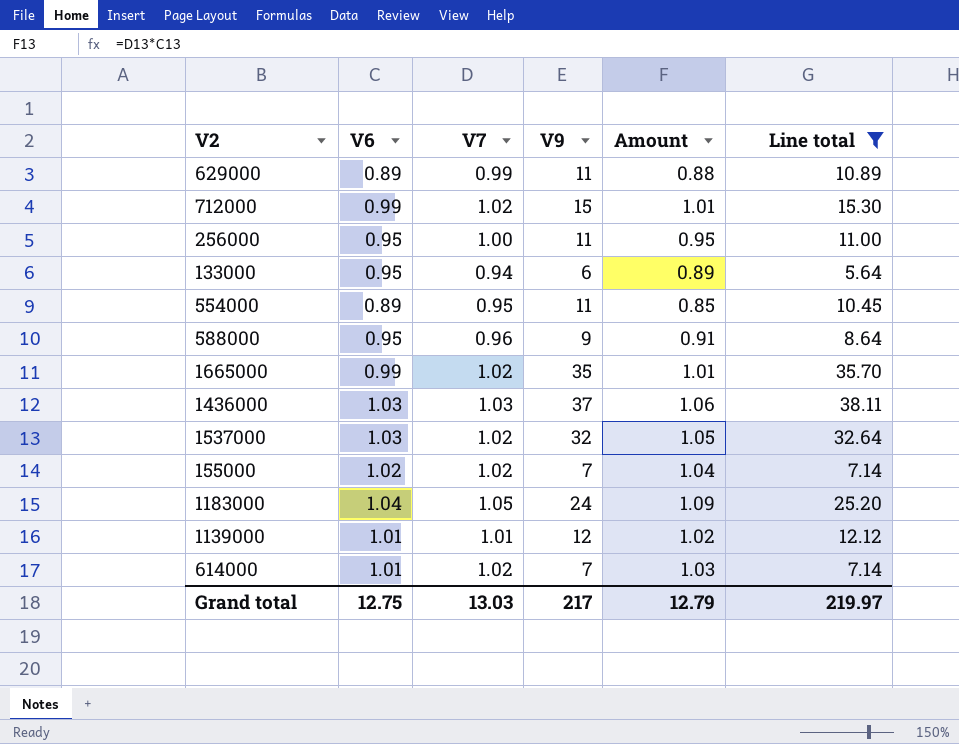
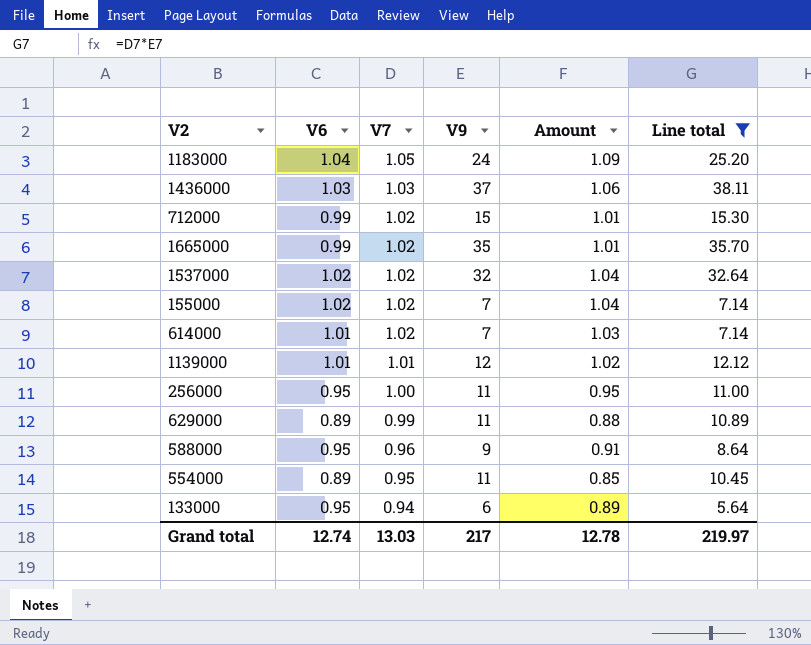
row order: none -> V7 descending
1537000 | V6: 1.03 -> 1.02
1537000 | Amount: 1.05 -> 1.04
Grand total | V6: 12.75 -> 12.74
Grand total | Amount: 12.79 -> 12.78

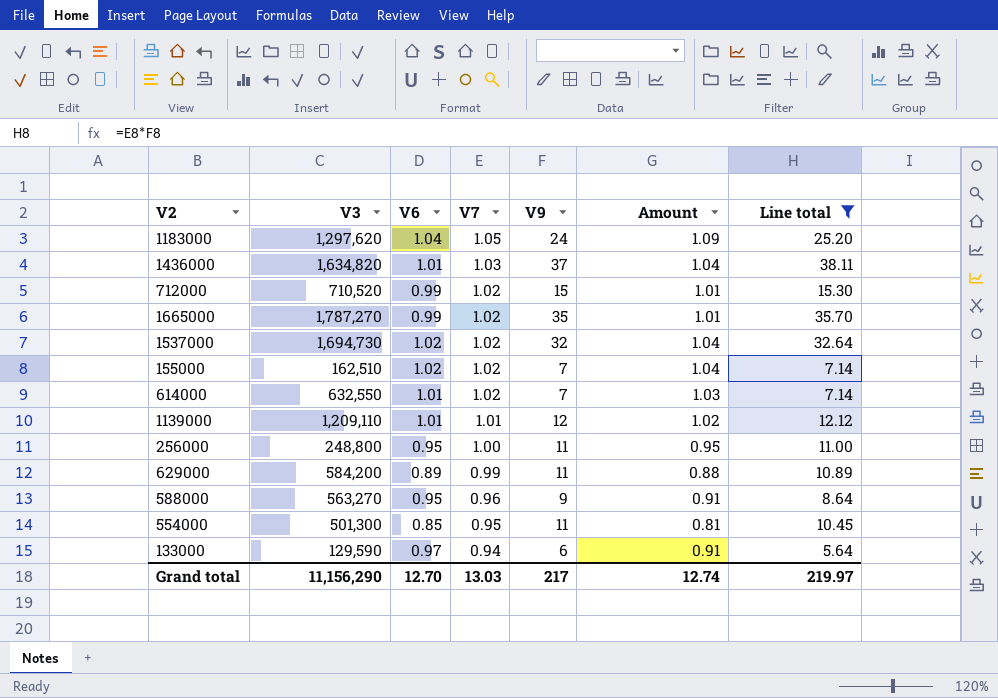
column V3 | position: none -> 2
1436000 | V6: 1.03 -> 1.01
1436000 | Amount: 1.06 -> 1.04
554000 | V6: 0.89 -> 0.85
554000 | Amount: 0.85 -> 0.81
133000 | V6: 0.95 -> 0.97
133000 | Amount: 0.89 -> 0.91
Grand total | V6: 12.74 -> 12.70
Grand total | Amount: 12.78 -> 12.74

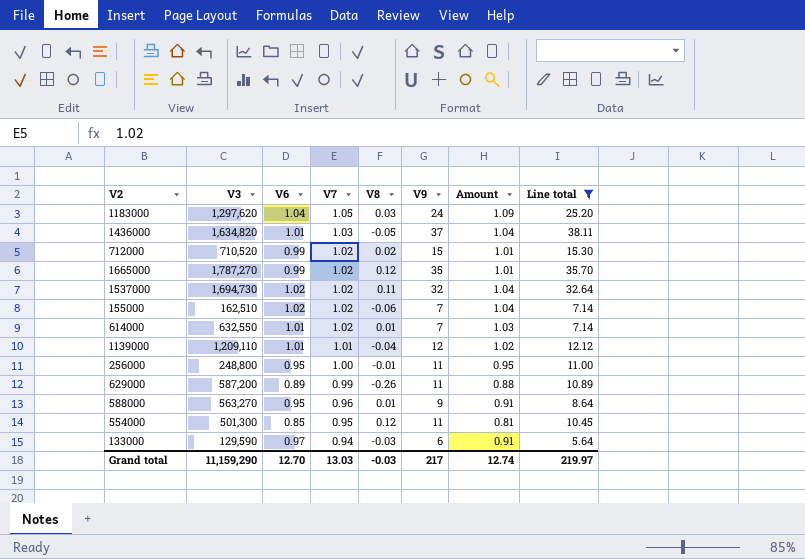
column V8 | position: none -> 5
629000 | V3: 584,200 -> 587,200
Grand total | V3: 11,156,290 -> 11,159,290

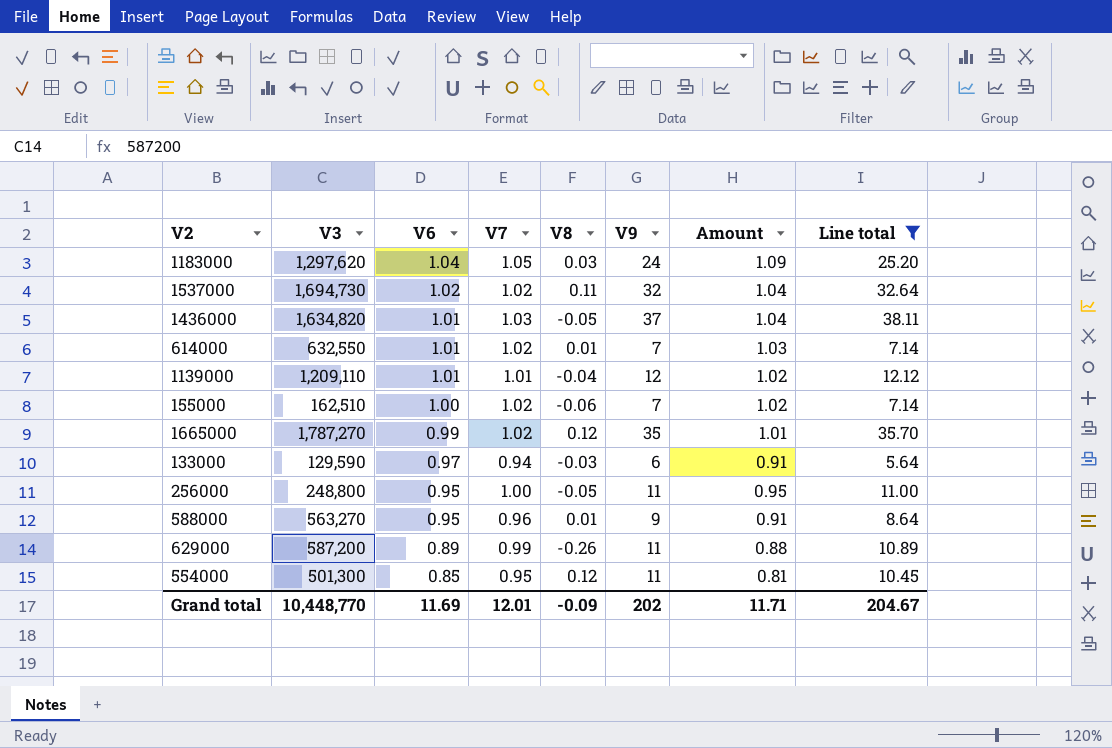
row order: V7 descending -> V6 descending
row 712000: 710,520 | 0.99 | 1.02 | 0.02 | 15 | 1.01 | 15.30 -> none
155000 | V6: 1.02 -> 1.00
155000 | Amount: 1.04 -> 1.02
256000 | V8: -0.01 -> -0.05
Grand total | V3: 11,159,290 -> 10,448,770
Grand total | V6: 12.70 -> 11.69
Grand total | V7: 13.03 -> 12.01
Grand total | V8: -0.03 -> -0.09
Grand total | V9: 217 -> 202
Grand total | Amount: 12.74 -> 11.71
Grand total | Line total: 219.97 -> 204.67

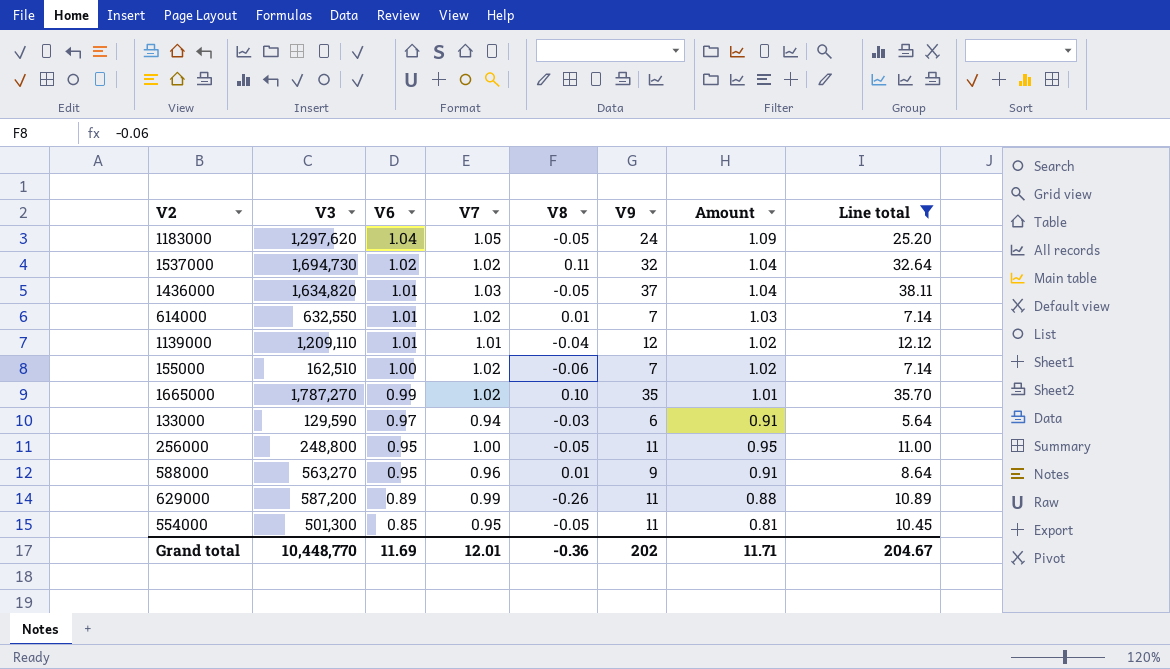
1183000 | V8: 0.03 -> -0.05
1665000 | V8: 0.12 -> 0.10
554000 | V8: 0.12 -> -0.05
Grand total | V8: -0.09 -> -0.36

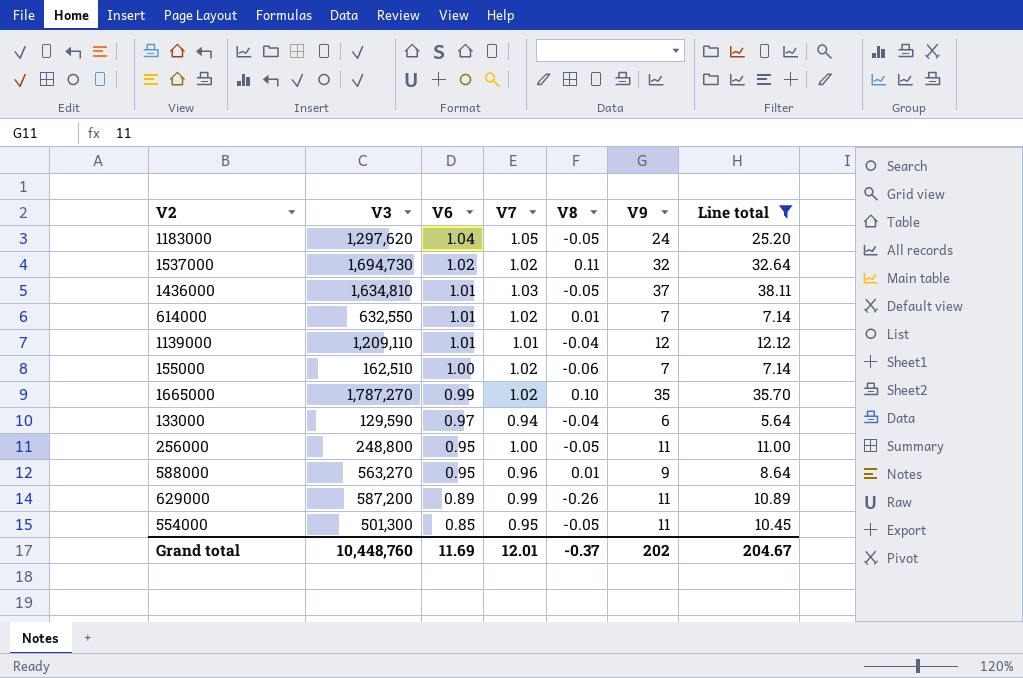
column Amount | formula: [V6] * [V7] -> none
1436000 | V3: 1,634,820 -> 1,634,810
133000 | V8: -0.03 -> -0.04
Grand total | V3: 10,448,770 -> 10,448,760
Grand total | V8: -0.36 -> -0.37

